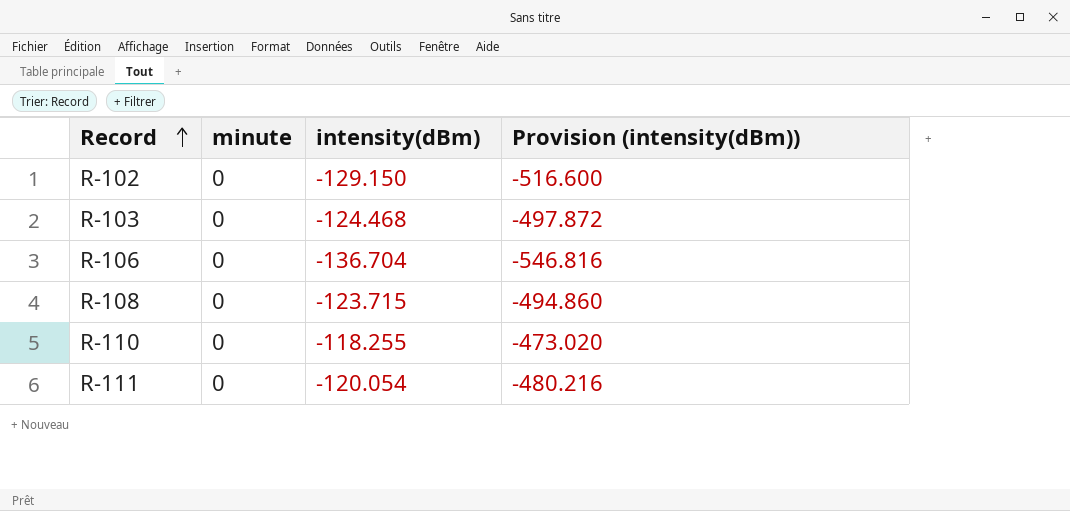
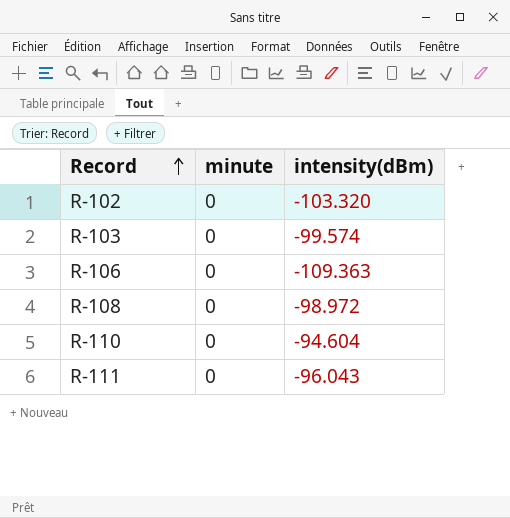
column Provision (intensity(dBm)) | formula: [intensity(dBm)] * 4 -> none
R-102 | intensity(dBm): -129.150 -> -103.320
R-103 | intensity(dBm): -124.468 -> -99.574
R-106 | intensity(dBm): -136.704 -> -109.363
R-108 | intensity(dBm): -123.715 -> -98.972
R-110 | intensity(dBm): -118.255 -> -94.604
R-111 | intensity(dBm): -120.054 -> -96.043

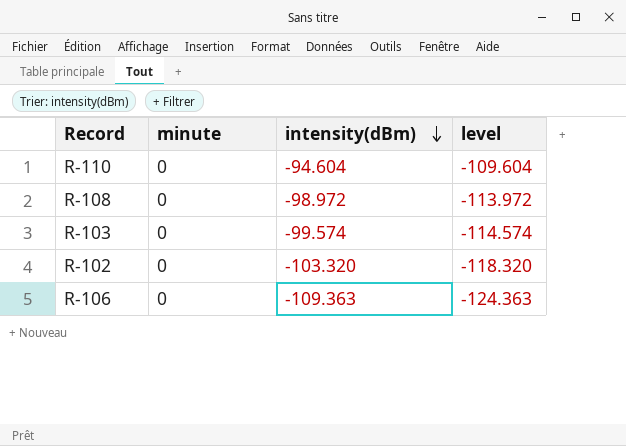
row order: Record ascending -> intensity(dBm) descending
column level | formula: none -> [intensity(dBm)] - 15
row R-111: 0 | -96.043 -> none

